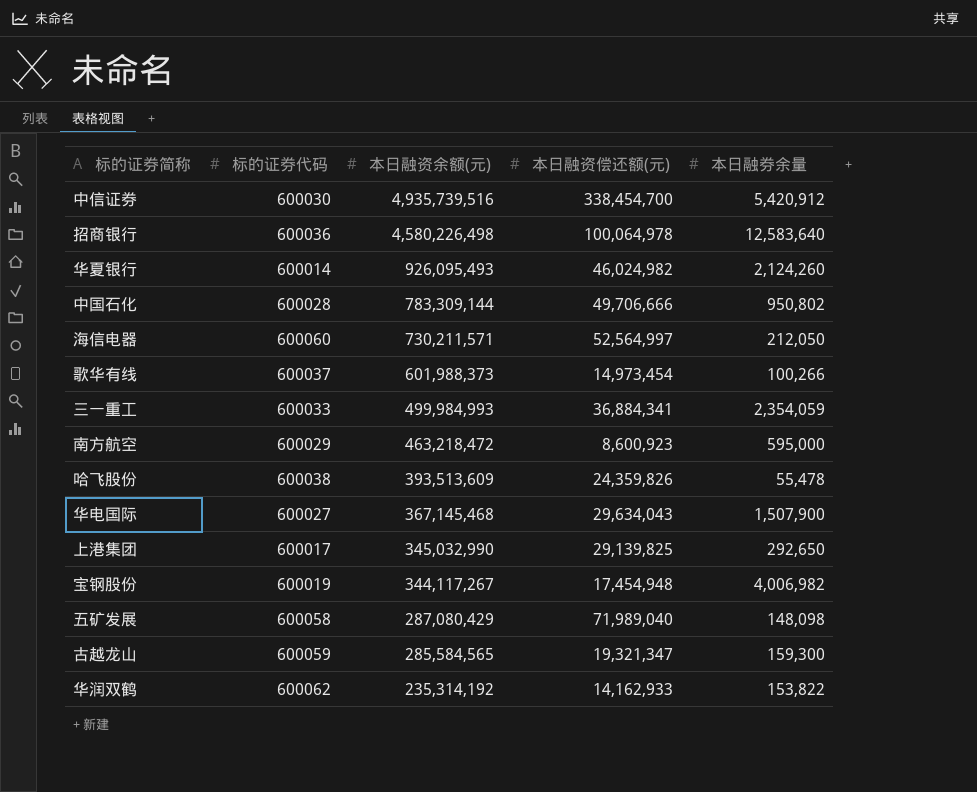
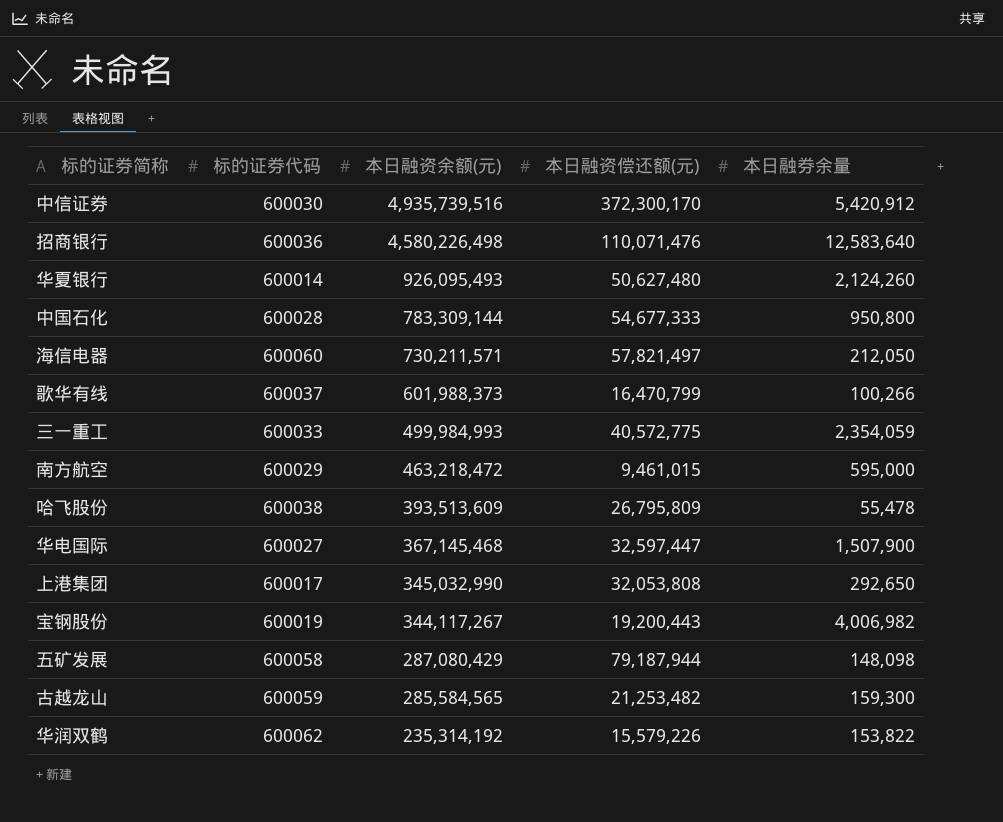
中信证券 | 本日融资偿还额(元): 338,454,700 -> 372,300,170
招商银行 | 本日融资偿还额(元): 100,064,978 -> 110,071,476
华夏银行 | 本日融资偿还额(元): 46,024,982 -> 50,627,480
中国石化 | 本日融资偿还额(元): 49,706,666 -> 54,677,333
中国石化 | 本日融券余量: 950,802 -> 950,800
海信电器 | 本日融资偿还额(元): 52,564,997 -> 57,821,497
歌华有线 | 本日融资偿还额(元): 14,973,454 -> 16,470,799
三一重工 | 本日融资偿还额(元): 36,884,341 -> 40,572,775
南方航空 | 本日融资偿还额(元): 8,600,923 -> 9,461,015
哈飞股份 | 本日融资偿还额(元): 24,359,826 -> 26,795,809
华电国际 | 本日融资偿还额(元): 29,634,043 -> 32,597,447
上港集团 | 本日融资偿还额(元): 29,139,825 -> 32,053,808
宝钢股份 | 本日融资偿还额(元): 17,454,948 -> 19,200,443
五矿发展 | 本日融资偿还额(元): 71,989,040 -> 79,187,944
古越龙山 | 本日融资偿还额(元): 19,321,347 -> 21,253,482
华润双鹤 | 本日融资偿还额(元): 14,162,933 -> 15,579,226

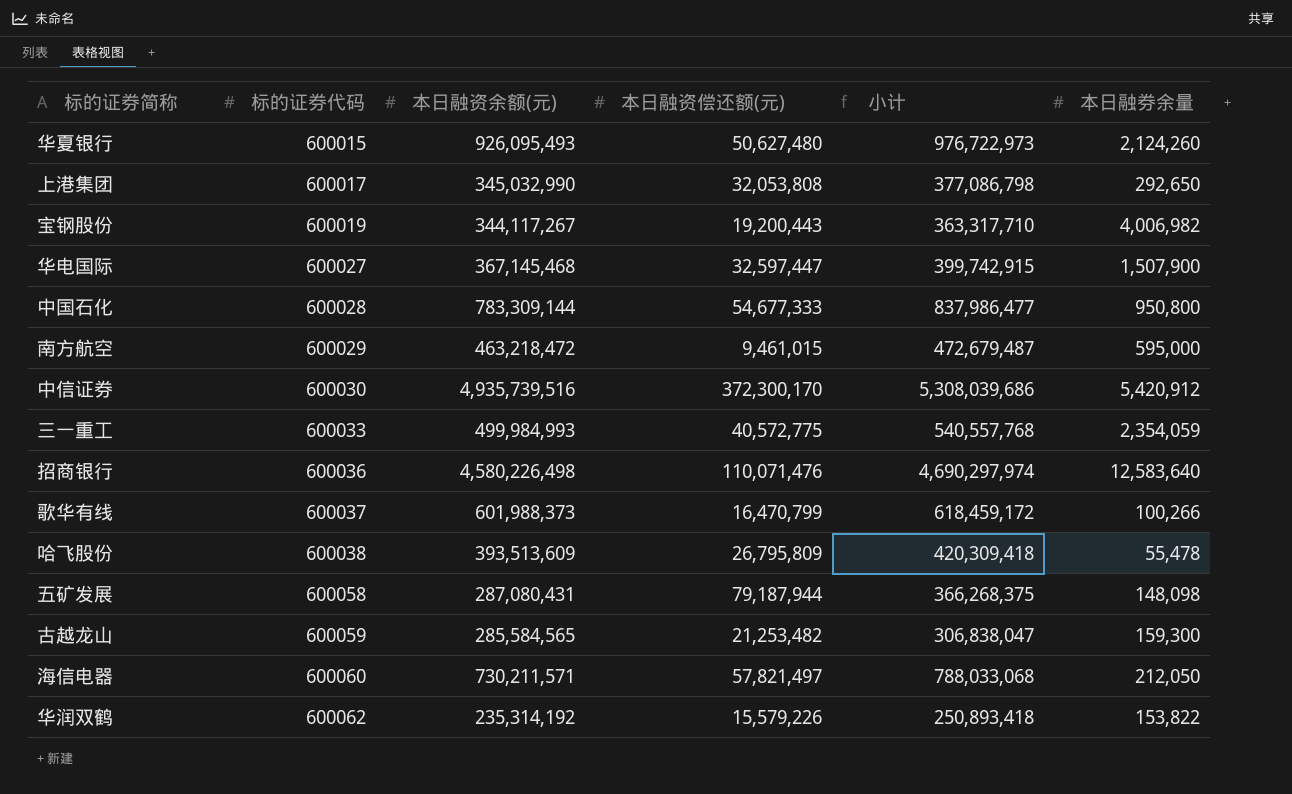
row order: 本日融资余额(元) descending -> 标的证券代码 ascending
column 小计 | formula: none -> [本日融资余额(元)] + [本日融资偿还额(元)]
华夏银行 | 标的证券代码: 600014 -> 600015
五矿发展 | 本日融资余额(元): 287,080,429 -> 287,080,431

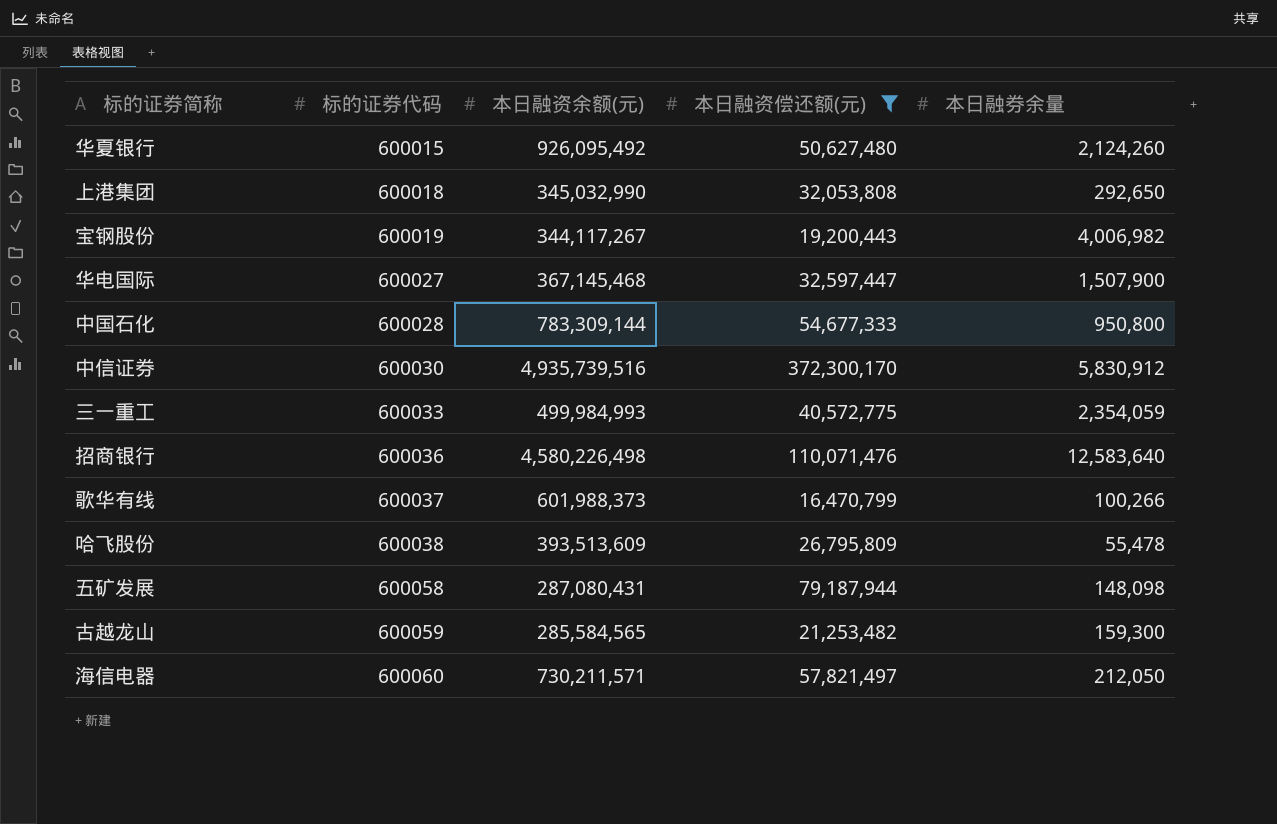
filter: none -> 本日融资偿还额(元) >= 16,470,799
column 小计 | formula: [本日融资余额(元)] + [本日融资偿还额(元)] -> none
华夏银行 | 本日融资余额(元): 926,095,493 -> 926,095,492
上港集团 | 标的证券代码: 600017 -> 600018
中信证券 | 本日融券余量: 5,420,912 -> 5,830,912

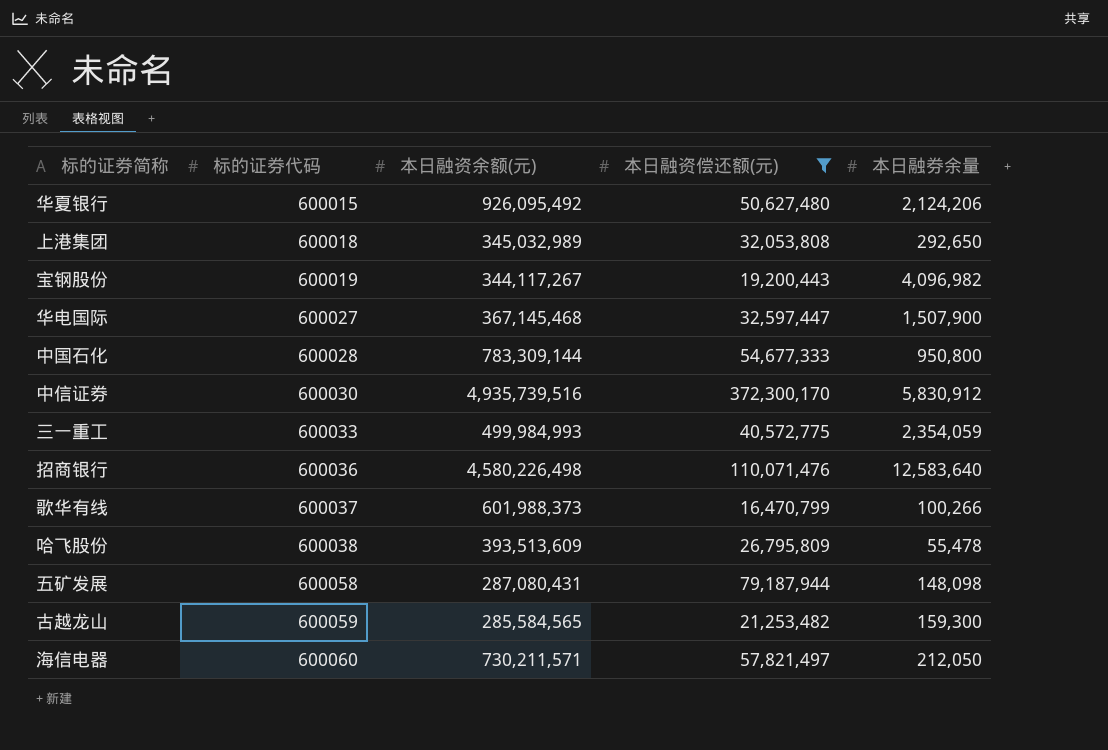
华夏银行 | 本日融券余量: 2,124,260 -> 2,124,206
上港集团 | 本日融资余额(元): 345,032,990 -> 345,032,989
宝钢股份 | 本日融券余量: 4,006,982 -> 4,096,982

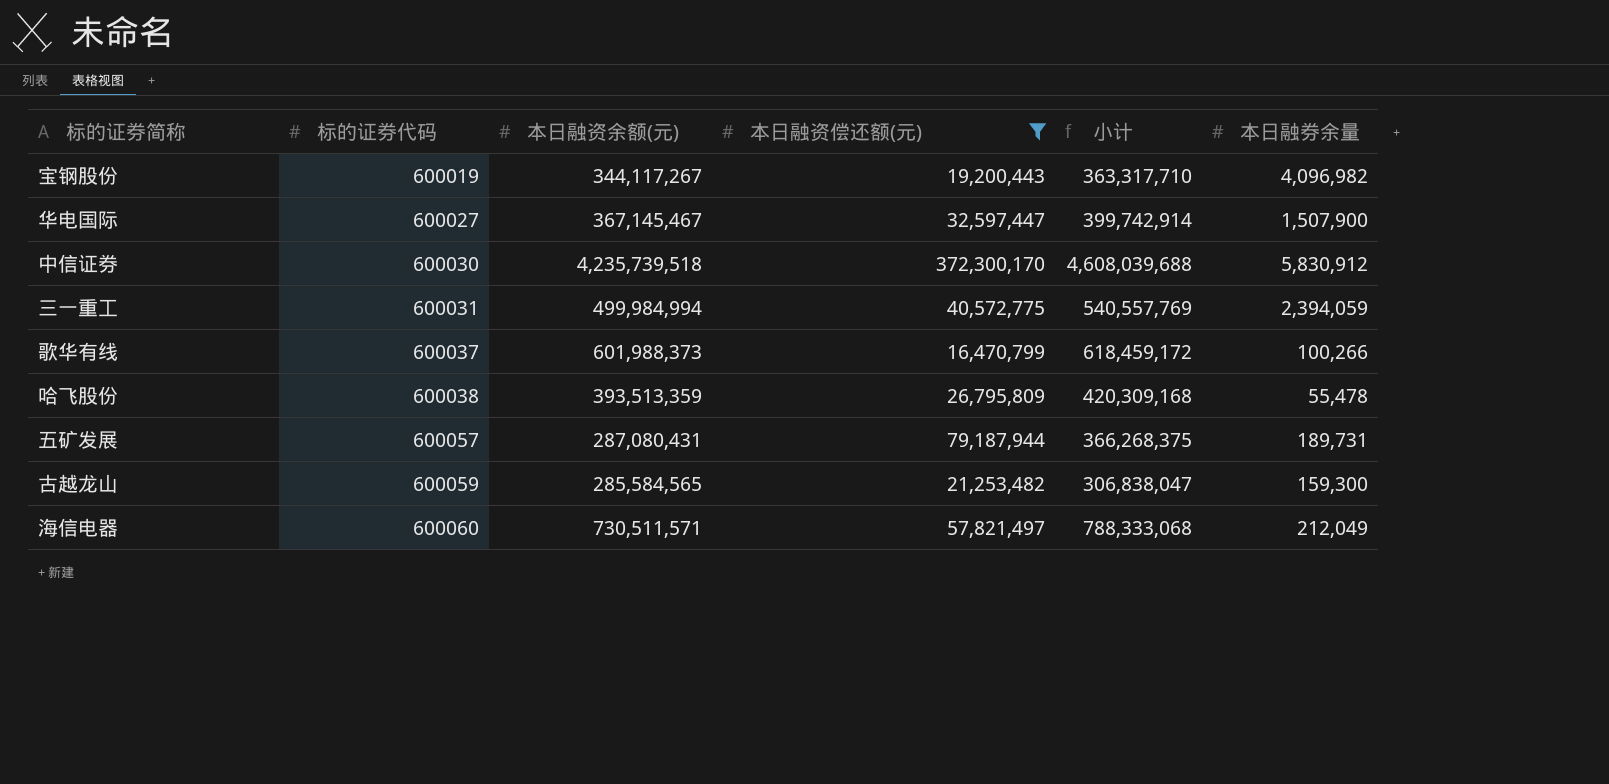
column 小计 | formula: none -> [本日融资余额(元)] + [本日融资偿还额(元)]
row 华夏银行: 600015 | 926,095,492 | 50,627,480 | 2,124,206 -> none
row 上港集团: 600018 | 345,032,989 | 32,053,808 | 292,650 -> none
row 中国石化: 600028 | 783,309,144 | 54,677,333 | 950,800 -> none
row 招商银行: 600036 | 4,580,226,498 | 110,071,476 | 12,583,640 -> none
华电国际 | 本日融资余额(元): 367,145,468 -> 367,145,467
中信证券 | 本日融资余额(元): 4,935,739,516 -> 4,235,739,518
三一重工 | 标的证券代码: 600033 -> 600031
三一重工 | 本日融资余额(元): 499,984,993 -> 499,984,994
三一重工 | 本日融券余量: 2,354,059 -> 2,394,059
哈飞股份 | 本日融资余额(元): 393,513,609 -> 393,513,359
五矿发展 | 标的证券代码: 600058 -> 600057
五矿发展 | 本日融券余量: 148,098 -> 189,731
海信电器 | 本日融资余额(元): 730,211,571 -> 730,511,571
海信电器 | 本日融券余量: 212,050 -> 212,049

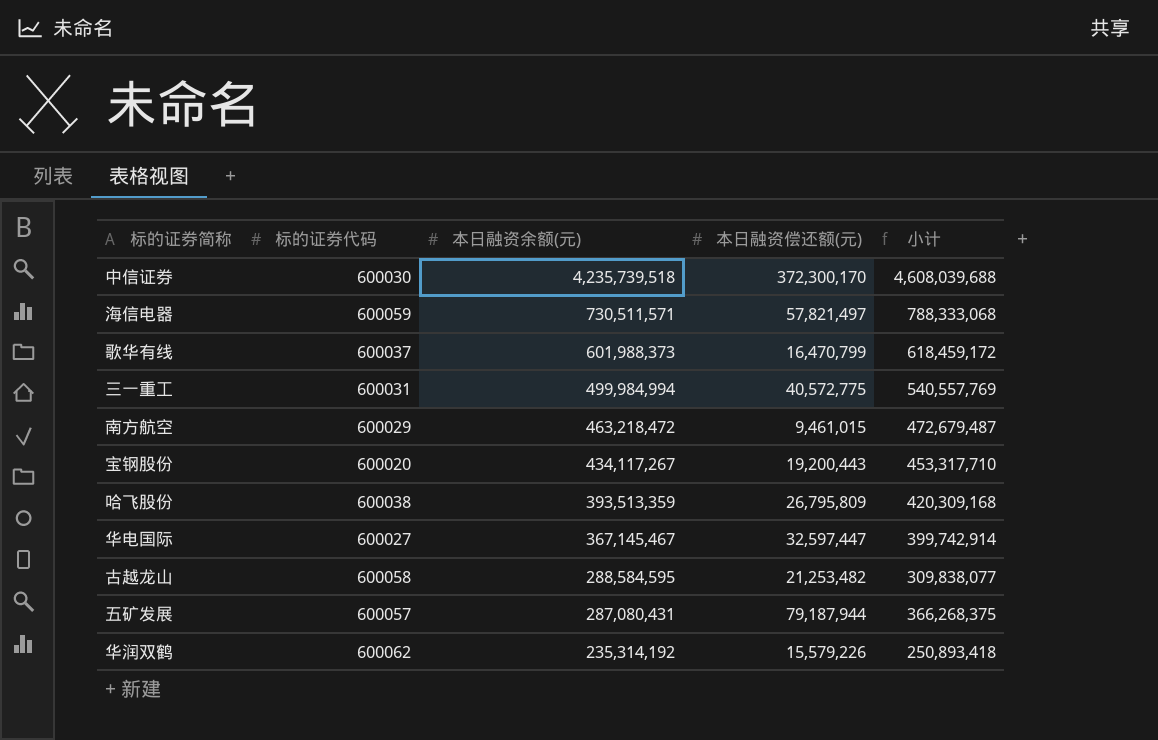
filter: 本日融资偿还额(元) >= 16,470,799 -> none
row order: 标的证券代码 ascending -> 本日融资余额(元) descending
column 本日融券余量 | position: 6 -> none
海信电器 | 标的证券代码: 600060 -> 600059
宝钢股份 | 标的证券代码: 600019 -> 600020
宝钢股份 | 本日融资余额(元): 344,117,267 -> 434,117,267
宝钢股份 | 小计: 363,317,710 -> 453,317,710
古越龙山 | 标的证券代码: 600059 -> 600058
古越龙山 | 本日融资余额(元): 285,584,565 -> 288,584,595
古越龙山 | 小计: 306,838,047 -> 309,838,077

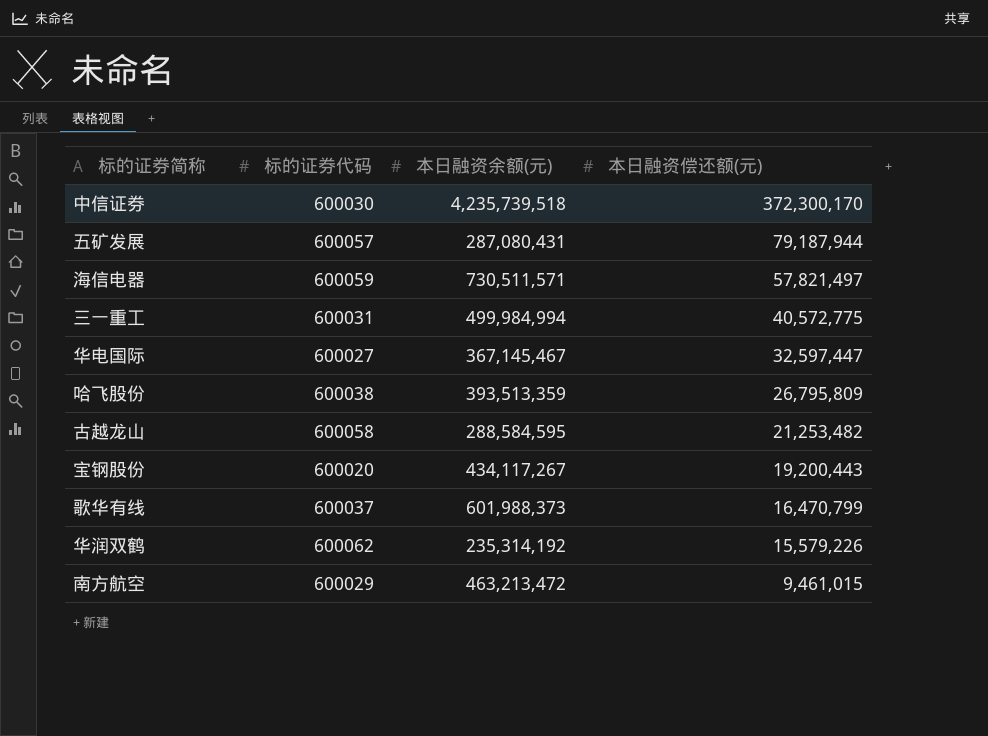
row order: 本日融资余额(元) descending -> 本日融资偿还额(元) descending
column 小计 | formula: [本日融资余额(元)] + [本日融资偿还额(元)] -> none
南方航空 | 本日融资余额(元): 463,218,472 -> 463,213,472

